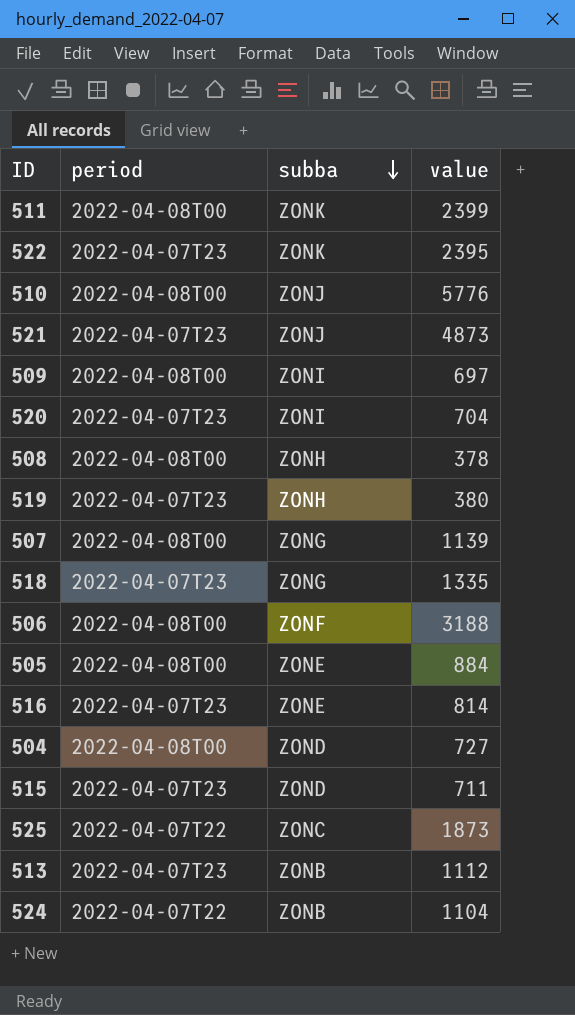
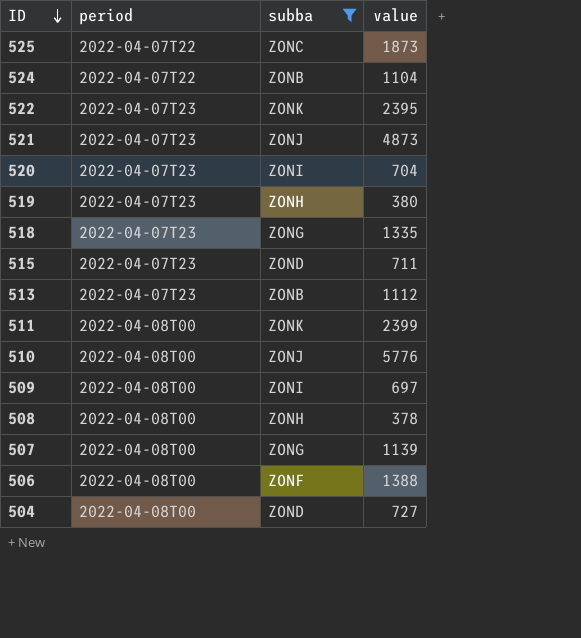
filter: none -> subba != ZONE
row order: subba descending -> ID descending
506 | value: 3188 -> 1388

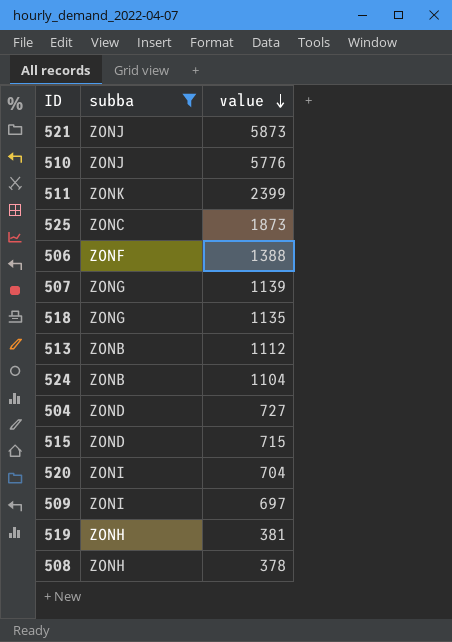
row order: ID descending -> value descending
column period | position: 2 -> none
row 522: 2022-04-07T23 | ZONK | 2395 -> none
521 | value: 4873 -> 5873
518 | value: 1335 -> 1135
515 | value: 711 -> 715
519 | value: 380 -> 381

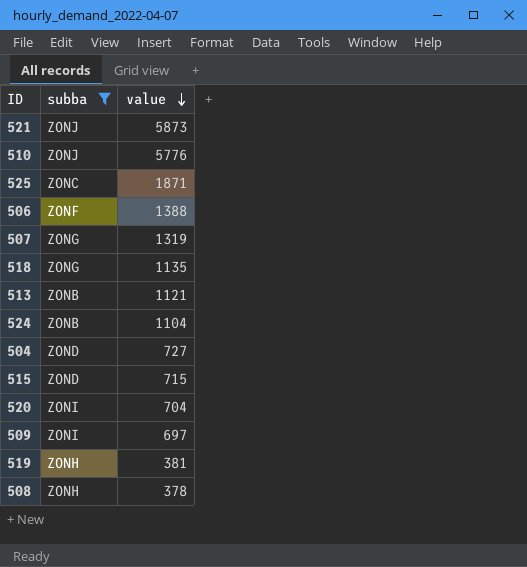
row 511: ZONK | 2399 -> none
525 | value: 1873 -> 1871
507 | value: 1139 -> 1319
513 | value: 1112 -> 1121

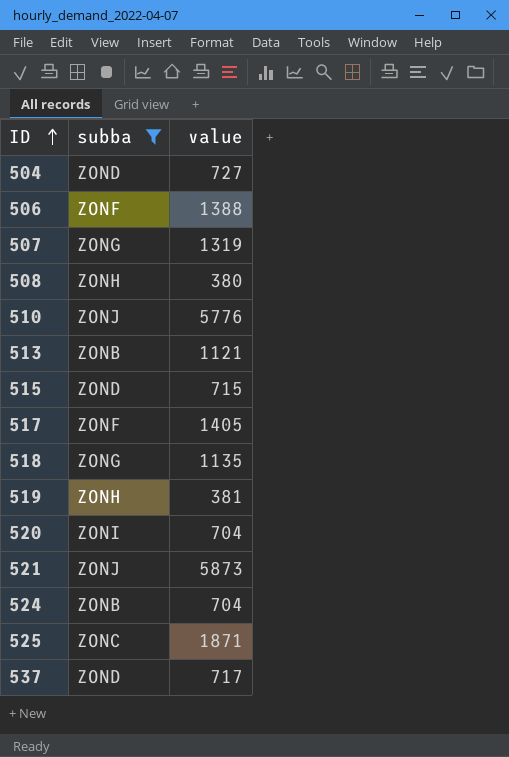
row order: value descending -> ID ascending
row 509: ZONI | 697 -> none
508 | value: 378 -> 380
row 517: none -> ZONF | 1405
524 | value: 1104 -> 704
row 537: none -> ZOND | 717

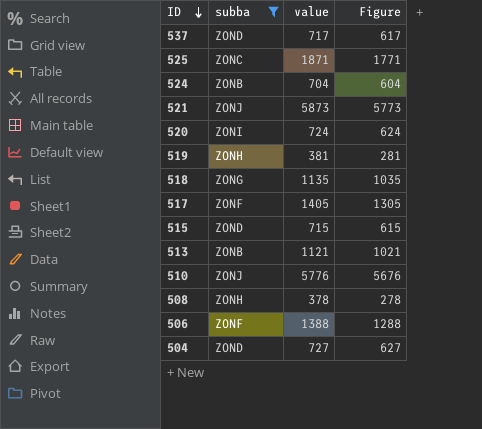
row order: ID ascending -> ID descending
column Figure | formula: none -> [value] - 100
row 507: ZONG | 1319 -> none
520 | value: 704 -> 724
508 | value: 380 -> 378

